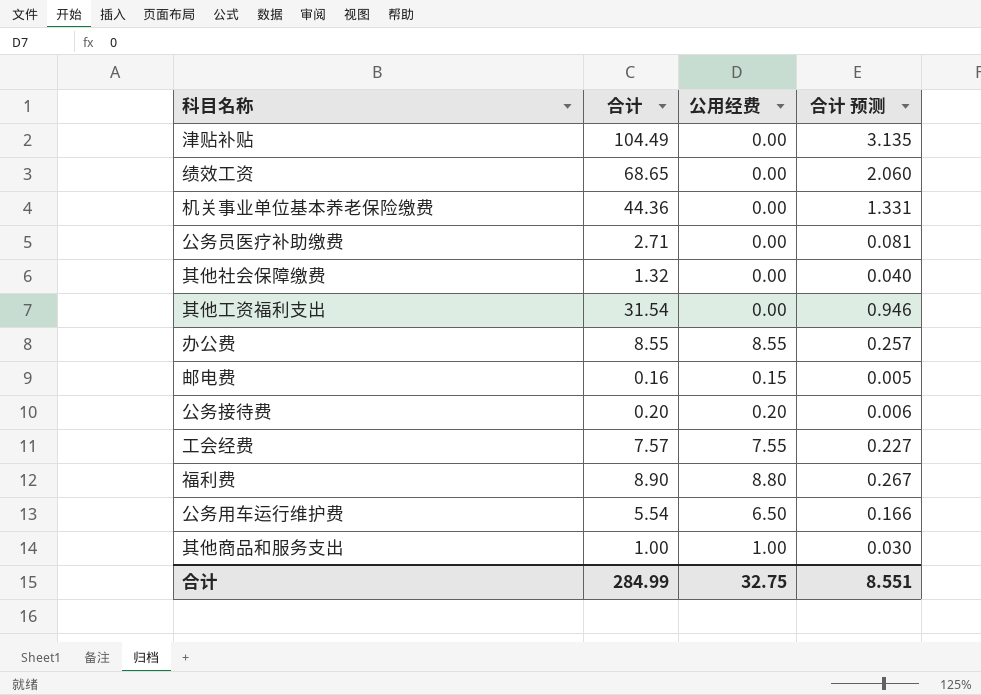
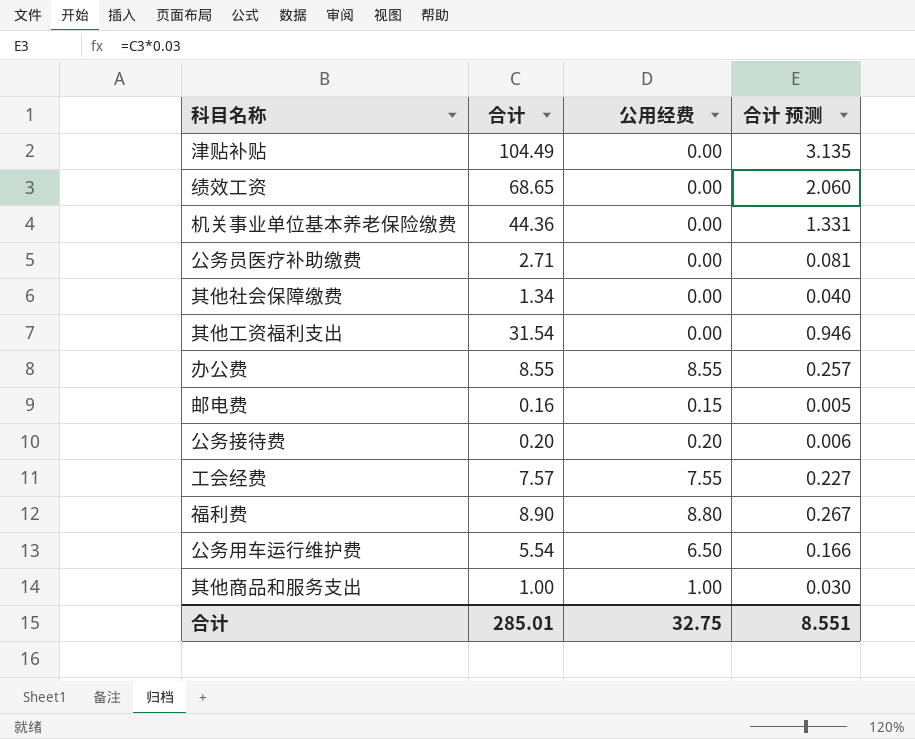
其他社会保障缴费 | 合计: 1.32 -> 1.34
合计 | 合计: 284.99 -> 285.01

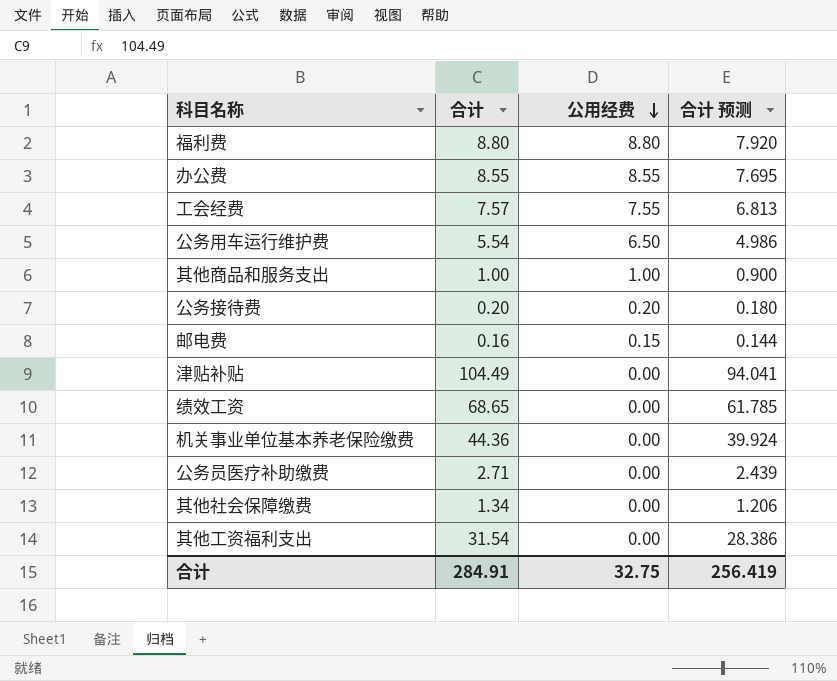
row order: none -> 公用经费 descending
column 合计 预测 | formula: [合计] * 0.03 -> [合计] * 0.9
福利费 | 合计: 8.90 -> 8.80
合计 | 合计: 285.01 -> 284.91
合计 | 合计 预测: 8.551 -> 256.419

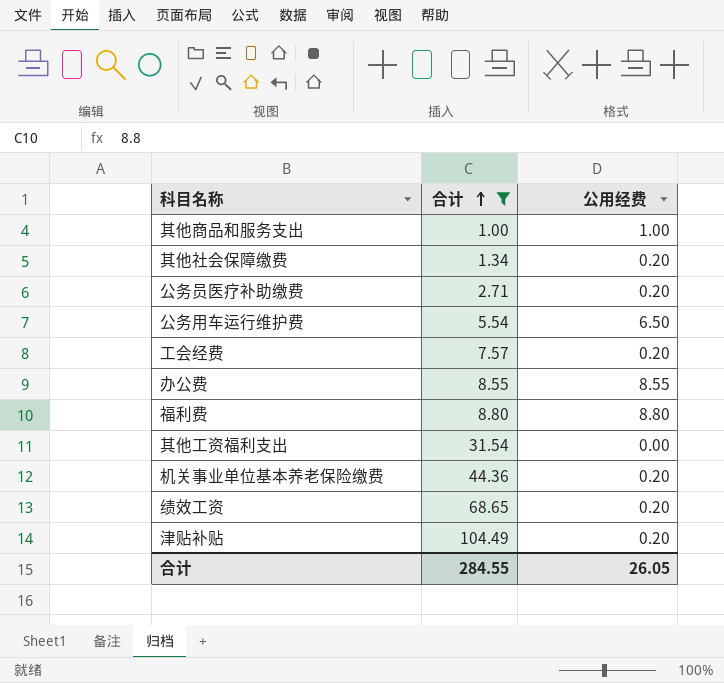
filter: none -> 合计 >= 1.00
row order: 公用经费 descending -> 合计 ascending
column 合计 预测 | formula: [合计] * 0.9 -> none
其他社会保障缴费 | 公用经费: 0.00 -> 0.20
公务员医疗补助缴费 | 公用经费: 0.00 -> 0.20
工会经费 | 公用经费: 7.55 -> 0.20
机关事业单位基本养老保险缴费 | 公用经费: 0.00 -> 0.20
绩效工资 | 公用经费: 0.00 -> 0.20
津贴补贴 | 公用经费: 0.00 -> 0.20
合计 | 合计: 284.91 -> 284.55
合计 | 公用经费: 32.75 -> 26.05

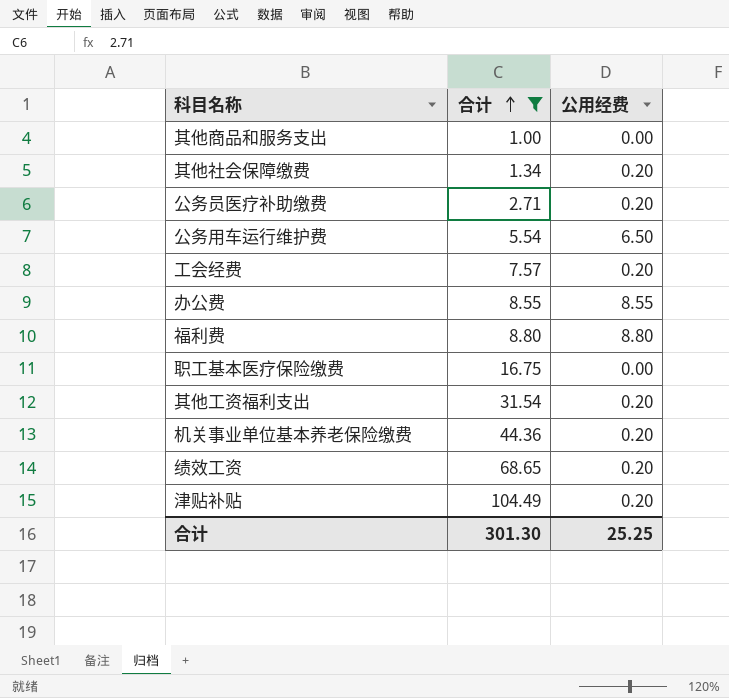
其他商品和服务支出 | 公用经费: 1.00 -> 0.00
row 职工基本医疗保险缴费: none -> 16.75 | 0.00
其他工资福利支出 | 公用经费: 0.00 -> 0.20
合计 | 合计: 284.55 -> 301.30
合计 | 公用经费: 26.05 -> 25.25

